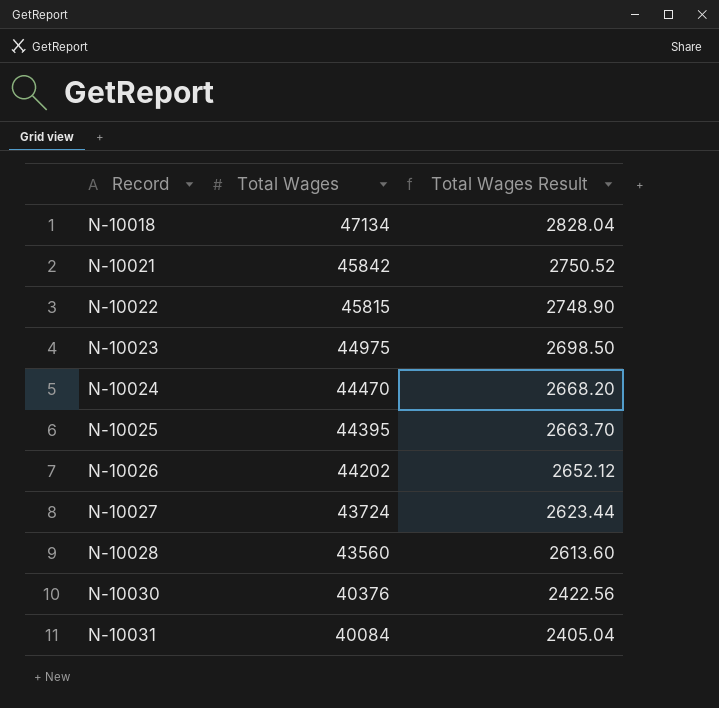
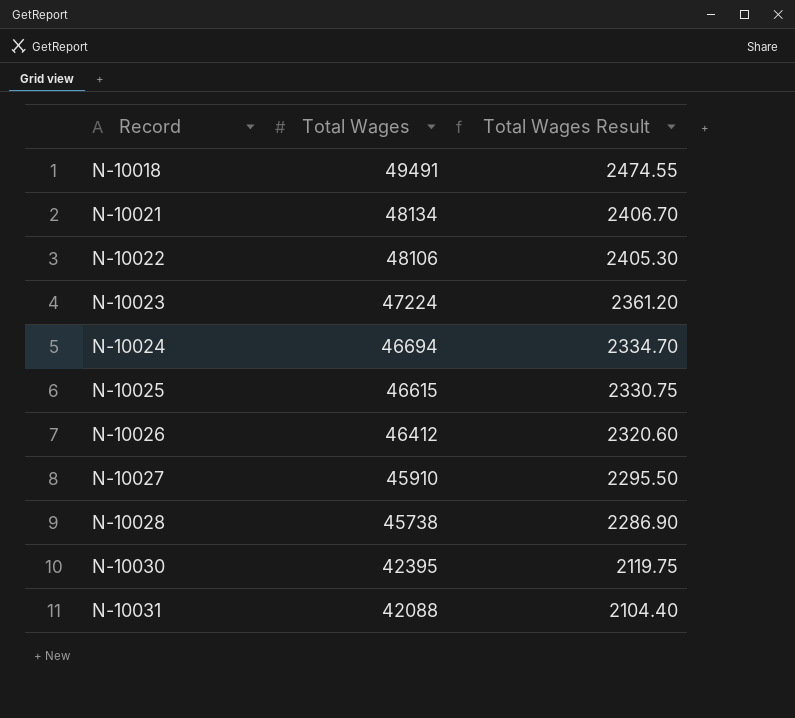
column Total Wages Result | formula: [Total Wages] * 0.06 -> [Total Wages] * 0.05
N-10018 | Total Wages: 47134 -> 49491
N-10021 | Total Wages: 45842 -> 48134
N-10022 | Total Wages: 45815 -> 48106
N-10023 | Total Wages: 44975 -> 47224
N-10024 | Total Wages: 44470 -> 46694
N-10025 | Total Wages: 44395 -> 46615
N-10026 | Total Wages: 44202 -> 46412
N-10027 | Total Wages: 43724 -> 45910
N-10028 | Total Wages: 43560 -> 45738
N-10030 | Total Wages: 40376 -> 42395
N-10031 | Total Wages: 40084 -> 42088

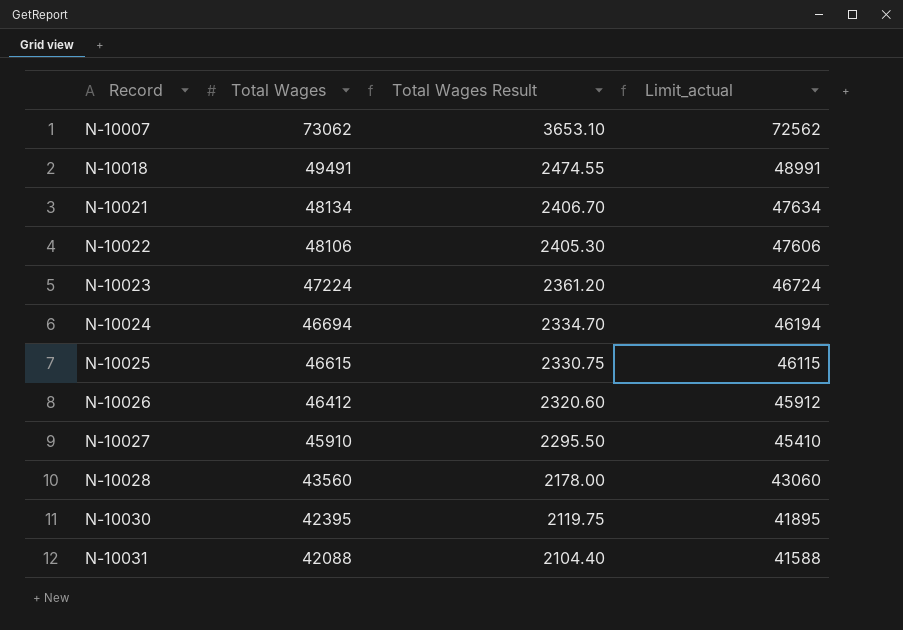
column Limit_actual | formula: none -> [Total Wages] - 500
row N-10007: none -> 73062 | 3653.10 | 72562
N-10028 | Total Wages: 45738 -> 43560
N-10028 | Total Wages Result: 2286.90 -> 2178.00

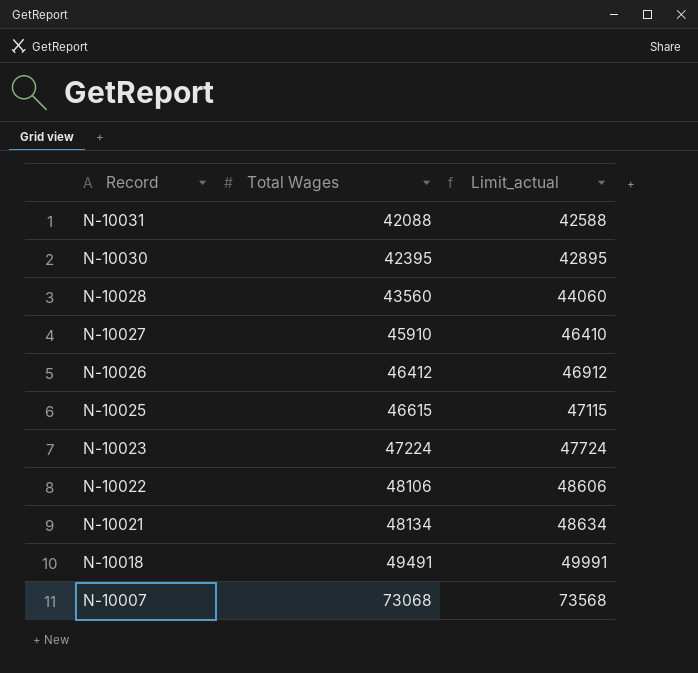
row order: Record ascending -> Record descending
column Total Wages Result | formula: [Total Wages] * 0.05 -> none
column Limit_actual | formula: [Total Wages] - 500 -> [Total Wages] + 500
row N-10024: 46694 | 2334.70 | 46194 -> none
N-10007 | Total Wages: 73062 -> 73068

